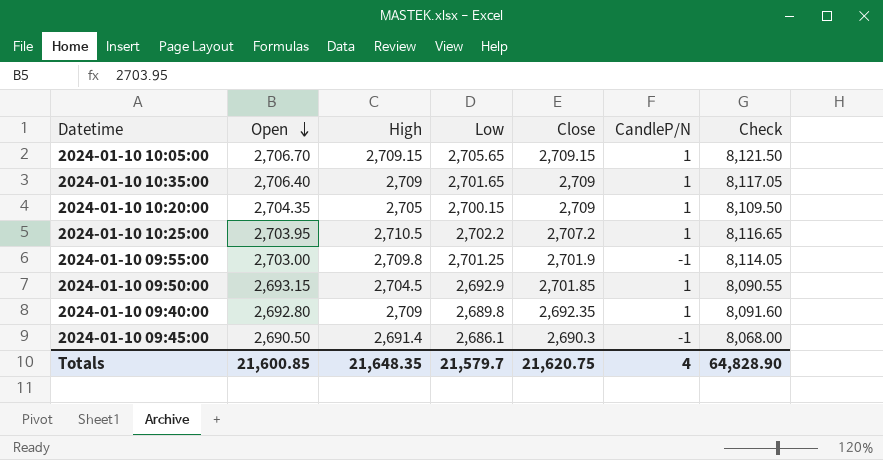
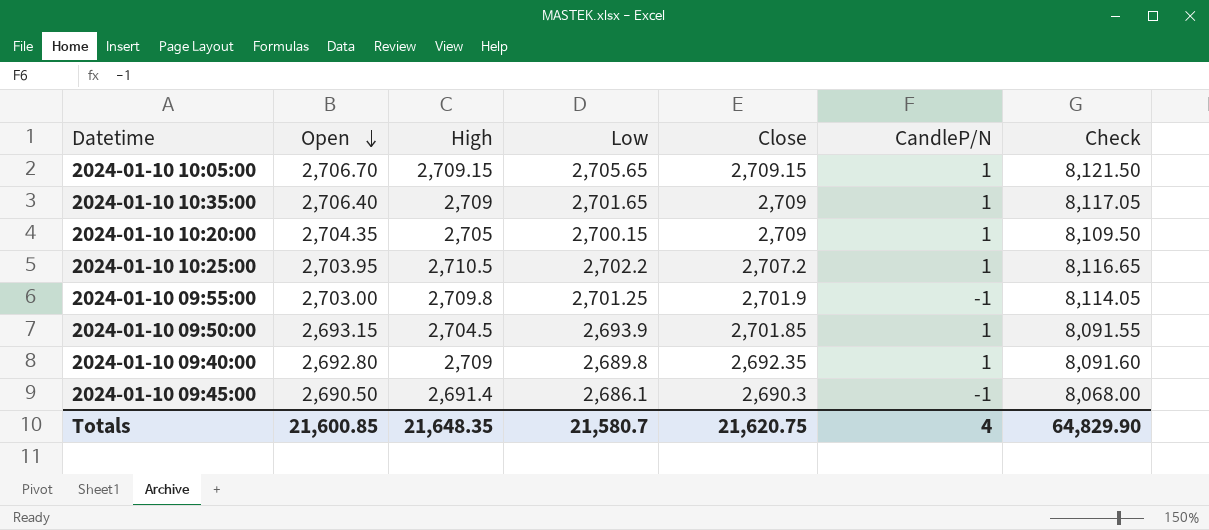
2024-01-10 09:50:00 | Low: 2,692.9 -> 2,693.9
2024-01-10 09:50:00 | Check: 8,090.55 -> 8,091.55
Totals | Low: 21,579.7 -> 21,580.7
Totals | Check: 64,828.90 -> 64,829.90

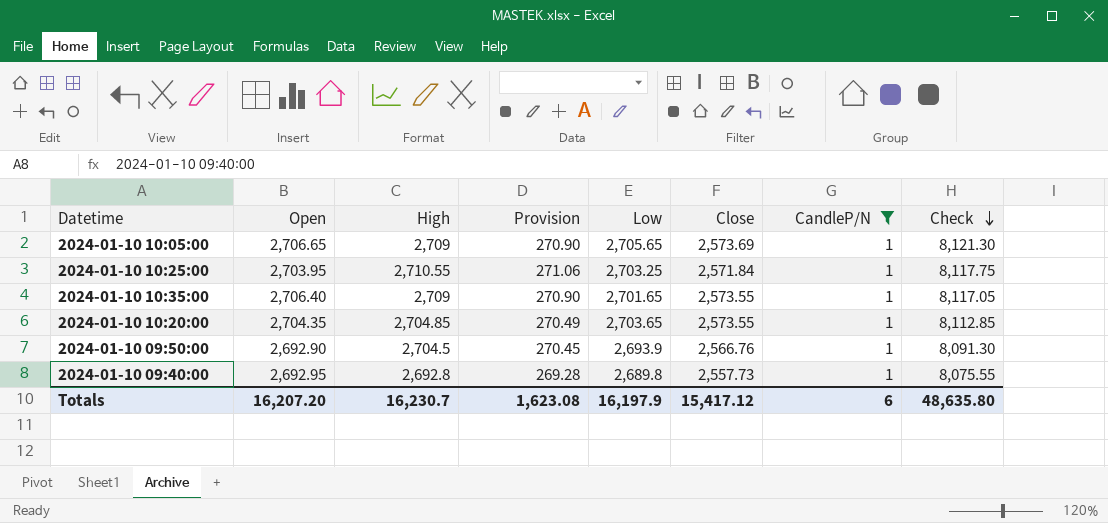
filter: none -> CandleP/N = 1
row order: Open descending -> Check descending
column Provision | formula: none -> [High] * 0.1
2024-01-10 10:05:00 | Open: 2,706.70 -> 2,706.65
2024-01-10 10:05:00 | High: 2,709.15 -> 2,709
2024-01-10 10:05:00 | Close: 2,709.15 -> 2,573.69
2024-01-10 10:05:00 | Check: 8,121.50 -> 8,121.30
2024-01-10 10:25:00 | High: 2,710.5 -> 2,710.55
2024-01-10 10:25:00 | Low: 2,702.2 -> 2,703.25
2024-01-10 10:25:00 | Close: 2,707.2 -> 2,571.84
2024-01-10 10:25:00 | Check: 8,116.65 -> 8,117.75
2024-01-10 10:35:00 | Close: 2,709 -> 2,573.55
2024-01-10 10:20:00 | High: 2,705 -> 2,704.85
2024-01-10 10:20:00 | Low: 2,700.15 -> 2,703.65
2024-01-10 10:20:00 | Close: 2,709 -> 2,573.55
2024-01-10 10:20:00 | Check: 8,109.50 -> 8,112.85
2024-01-10 09:50:00 | Open: 2,693.15 -> 2,692.90
2024-01-10 09:50:00 | Close: 2,701.85 -> 2,566.76
2024-01-10 09:50:00 | Check: 8,091.55 -> 8,091.30
2024-01-10 09:40:00 | Open: 2,692.80 -> 2,692.95
2024-01-10 09:40:00 | High: 2,709 -> 2,692.8
2024-01-10 09:40:00 | Close: 2,692.35 -> 2,557.73
2024-01-10 09:40:00 | Check: 8,091.60 -> 8,075.55
Totals | Open: 21,600.85 -> 16,207.20
Totals | High: 21,648.35 -> 16,230.7
Totals | Low: 21,580.7 -> 16,197.9
Totals | Close: 21,620.75 -> 15,417.12
Totals | CandleP/N: 4 -> 6
Totals | Check: 64,829.90 -> 48,635.80

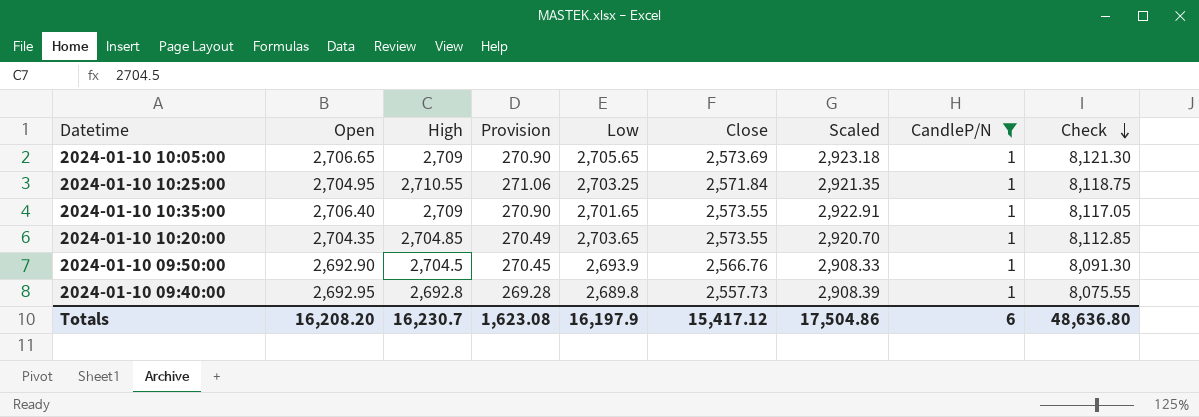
column Scaled | formula: none -> [Open] * 1.08
2024-01-10 10:25:00 | Open: 2,703.95 -> 2,704.95
2024-01-10 10:25:00 | Check: 8,117.75 -> 8,118.75
Totals | Open: 16,207.20 -> 16,208.20
Totals | Check: 48,635.80 -> 48,636.80

